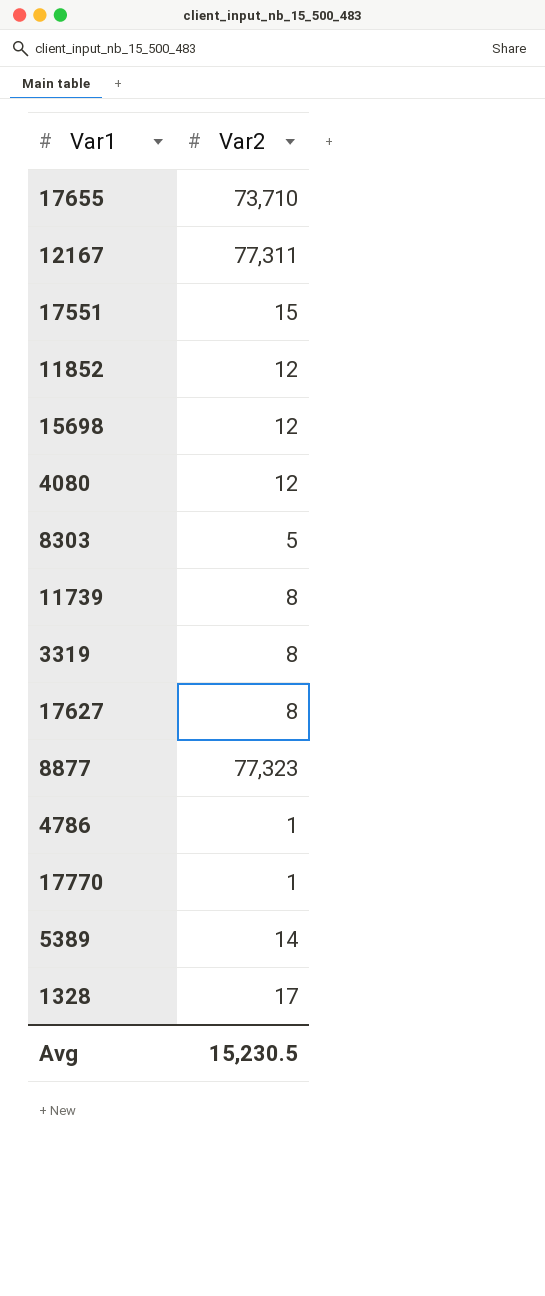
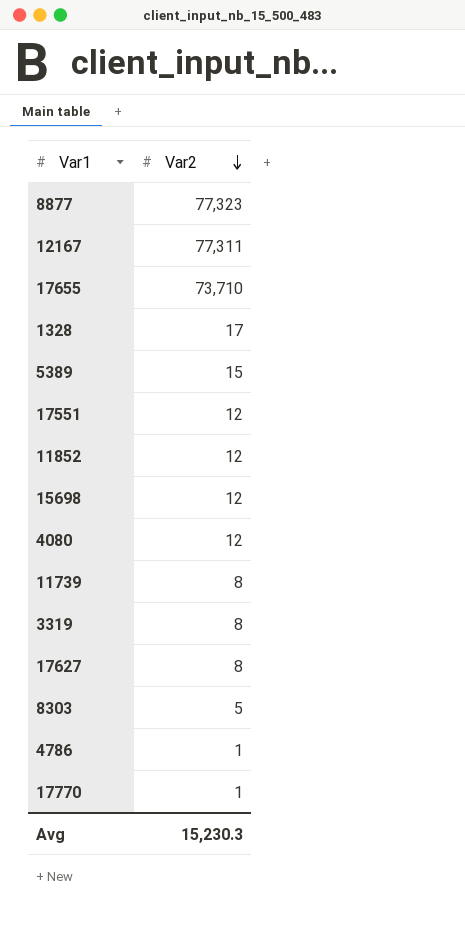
row order: none -> Var2 descending
5389 | Var2: 14 -> 15
17551 | Var2: 15 -> 12
Avg | Var2: 15,230.5 -> 15,230.3

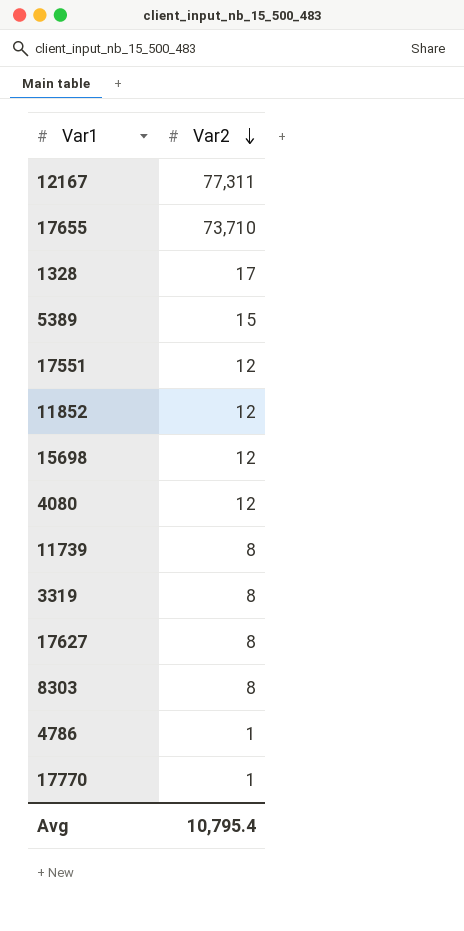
row 8877: 77,323 -> none
8303 | Var2: 5 -> 8
Avg | Var2: 15,230.3 -> 10,795.4

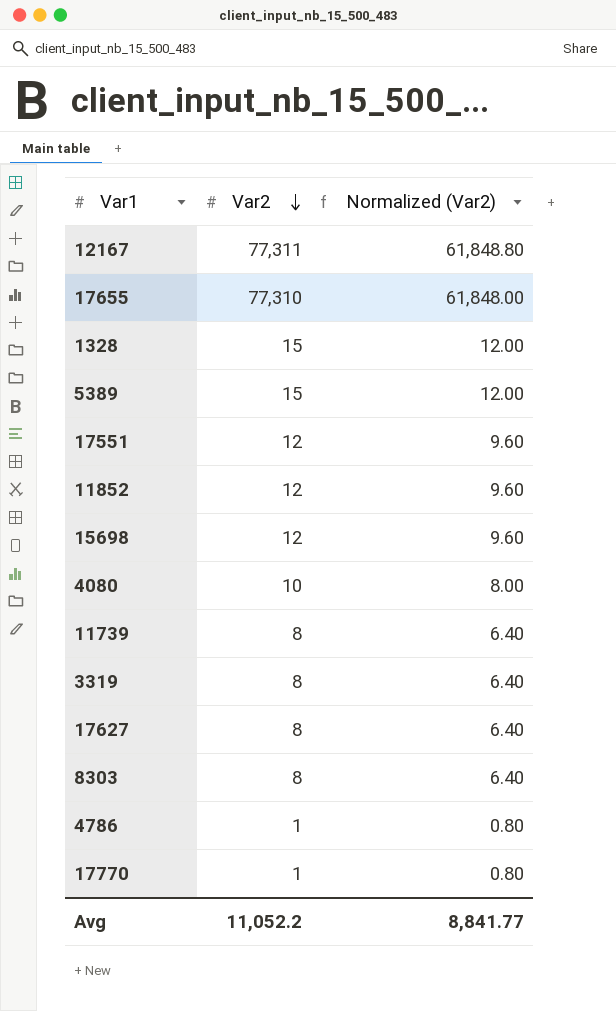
column Normalized (Var2) | formula: none -> [Var2] * 0.8
17655 | Var2: 73,710 -> 77,310
1328 | Var2: 17 -> 15
4080 | Var2: 12 -> 10
Avg | Var2: 10,795.4 -> 11,052.2

